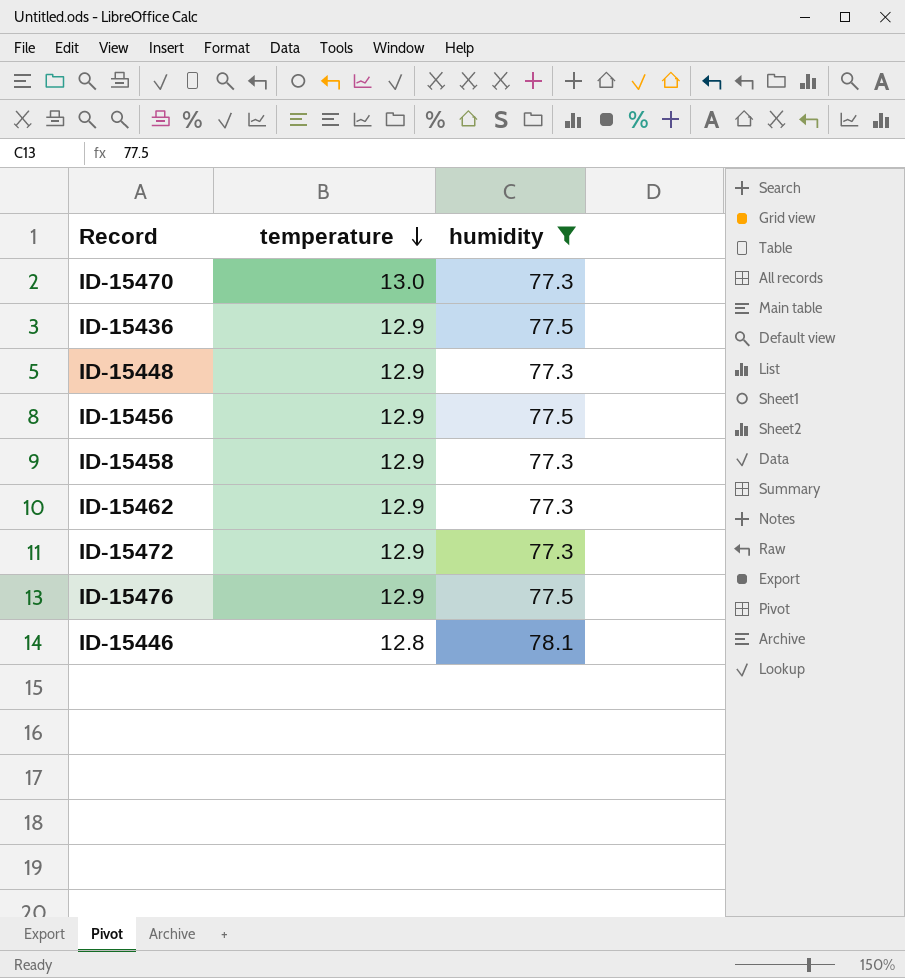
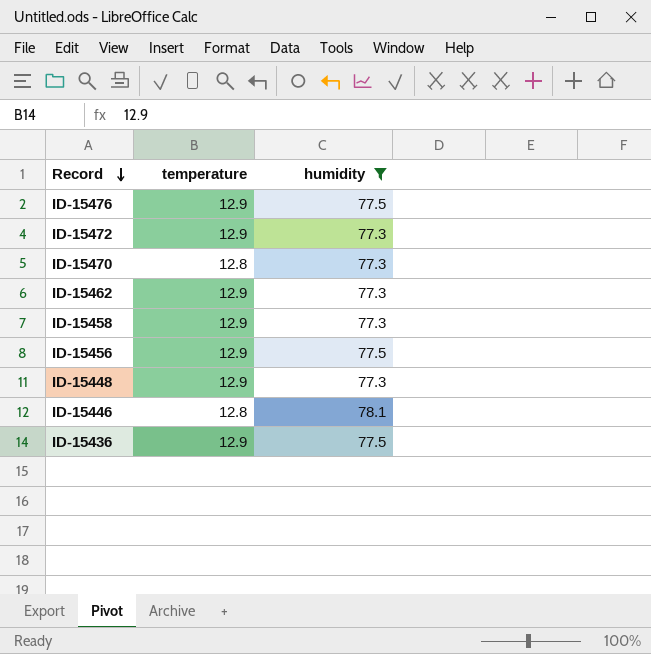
row order: temperature descending -> Record descending
ID-15470 | temperature: 13.0 -> 12.8

